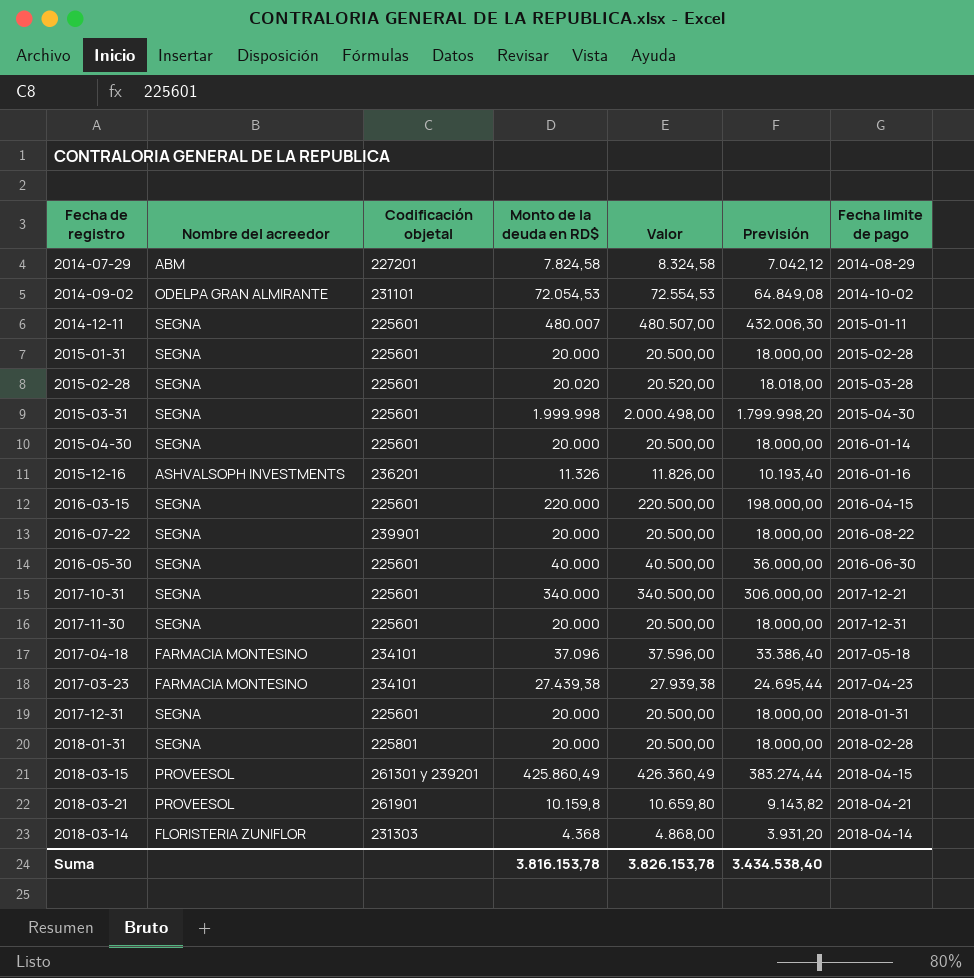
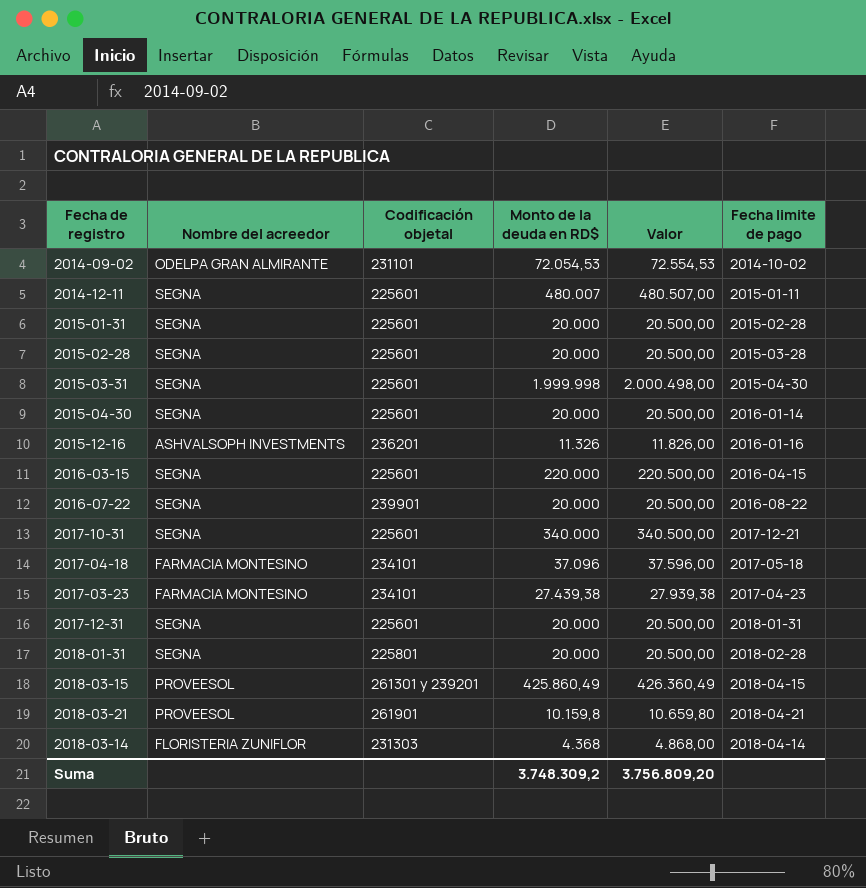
column Previsión | formula: [Monto de la deuda en RD$] * 0,9 -> none
row 2014-07-29: ABM | 227201 | 7.824,58 | 8.324,58 | 7.042,12 | 2014-08-29 -> none
row 2016-05-30: SEGNA | 225601 | 40.000 | 40.500,00 | 36.000,00 | 2016-06-30 -> none
row 2017-11-30: SEGNA | 225601 | 20.000 | 20.500,00 | 18.000,00 | 2017-12-31 -> none
2015-02-28 | Monto de la deuda en RD$: 20.020 -> 20.000
2015-02-28 | Valor: 20.520,00 -> 20.500,00
Suma | Monto de la deuda en RD$: 3.816.153,78 -> 3.748.309,2
Suma | Valor: 3.826.153,78 -> 3.756.809,20

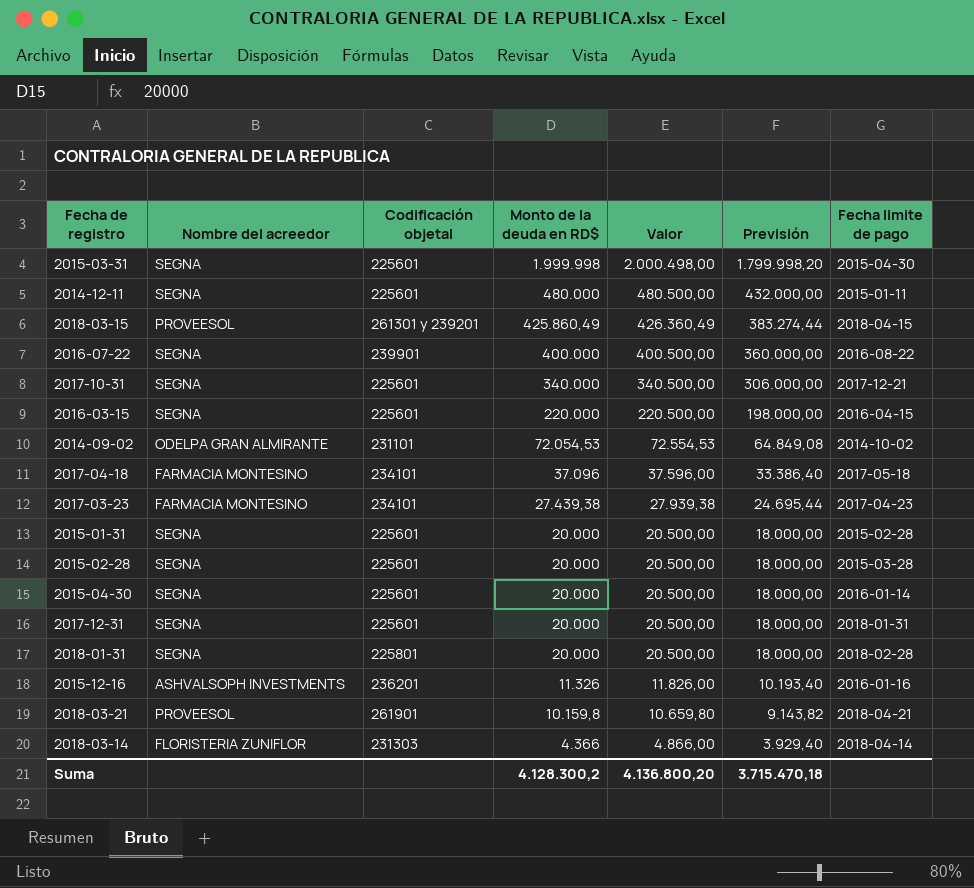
row order: none -> Monto de la deuda en RD$ descending
column Previsión | formula: none -> [Monto de la deuda en RD$] * 0,9
2014-12-11 | Monto de la deuda en RD$: 480.007 -> 480.000
2014-12-11 | Valor: 480.507,00 -> 480.500,00
2016-07-22 | Monto de la deuda en RD$: 20.000 -> 400.000
2016-07-22 | Valor: 20.500,00 -> 400.500,00
2018-03-14 | Monto de la deuda en RD$: 4.368 -> 4.366
2018-03-14 | Valor: 4.868,00 -> 4.866,00
Suma | Monto de la deuda en RD$: 3.748.309,2 -> 4.128.300,2
Suma | Valor: 3.756.809,20 -> 4.136.800,20

